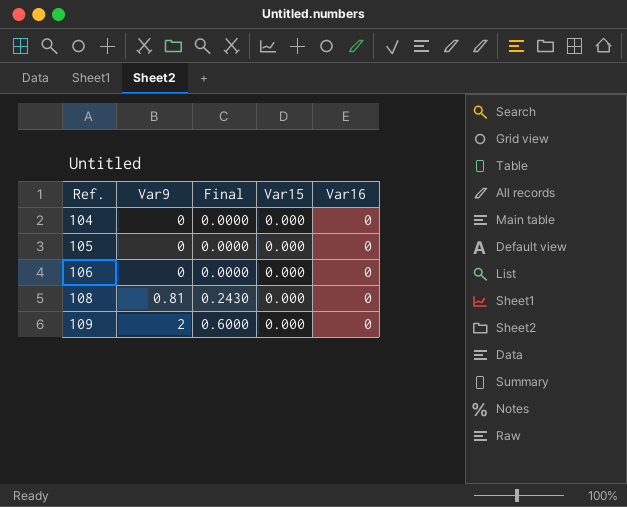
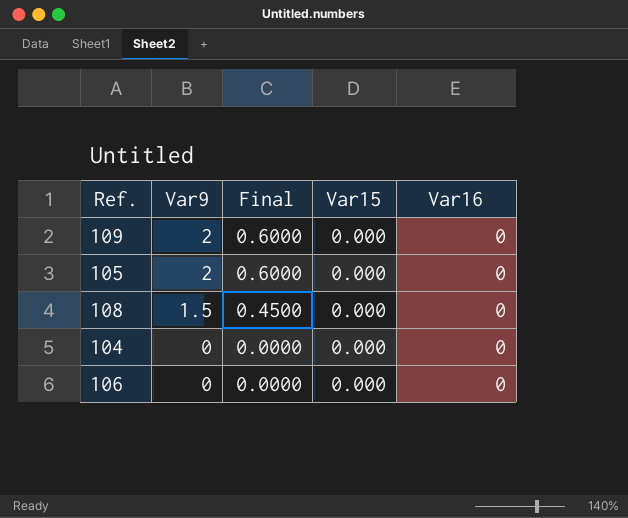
row order: Ref. ascending -> Var9 descending
105 | Var9: 0 -> 2
105 | Final: 0.0000 -> 0.6000
108 | Var9: 0.81 -> 1.5
108 | Final: 0.2430 -> 0.4500

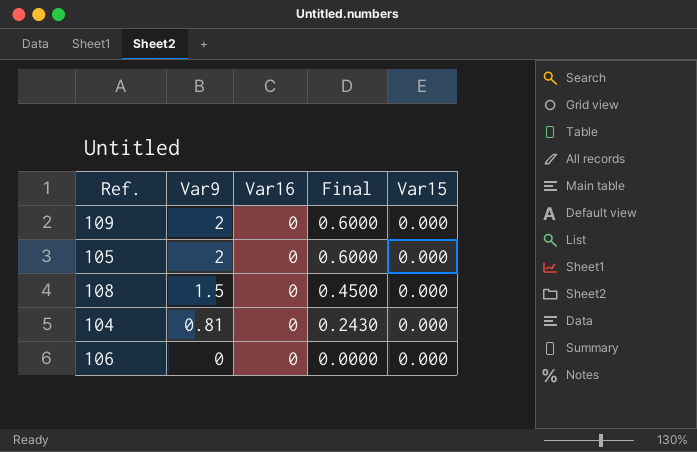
column Var16 | position: 5 -> 3
104 | Var9: 0 -> 0.81
104 | Final: 0.0000 -> 0.2430

